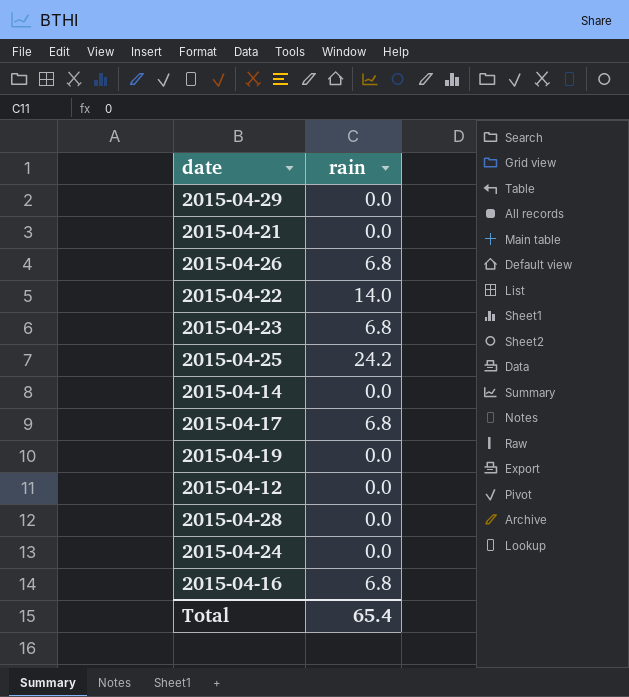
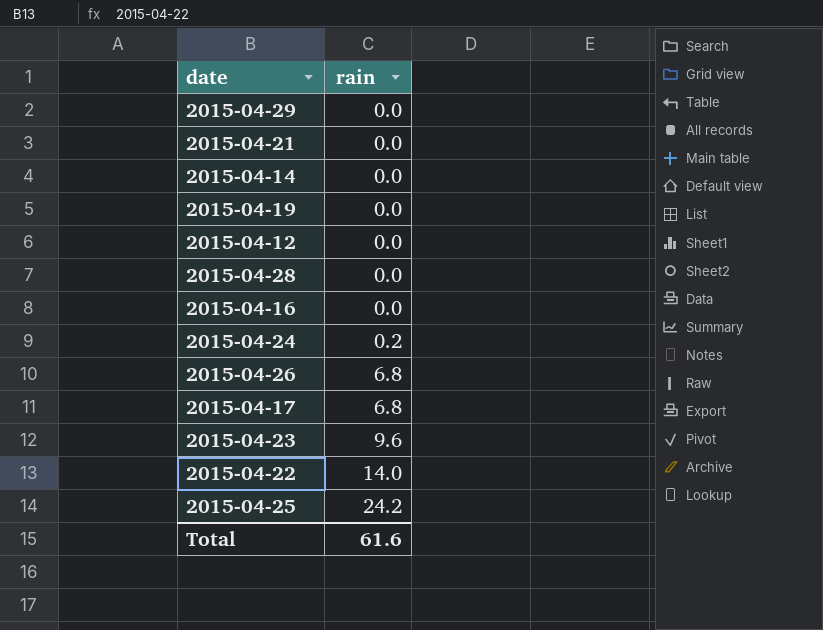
row order: none -> rain ascending
2015-04-16 | rain: 6.8 -> 0.0
2015-04-24 | rain: 0.0 -> 0.2
2015-04-23 | rain: 6.8 -> 9.6
Total | rain: 65.4 -> 61.6

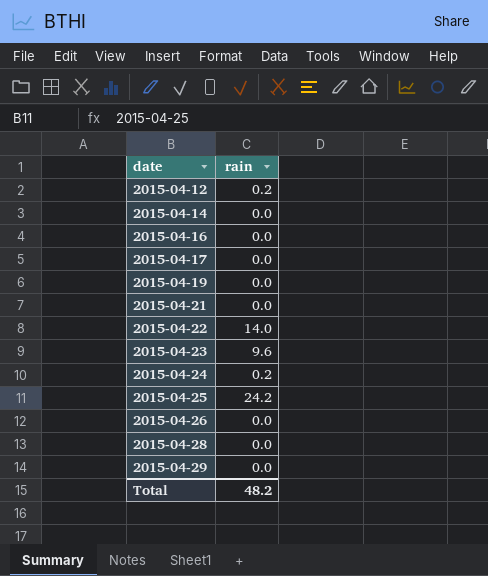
row order: rain ascending -> date ascending
2015-04-12 | rain: 0.0 -> 0.2
2015-04-17 | rain: 6.8 -> 0.0
2015-04-26 | rain: 6.8 -> 0.0
Total | rain: 61.6 -> 48.2

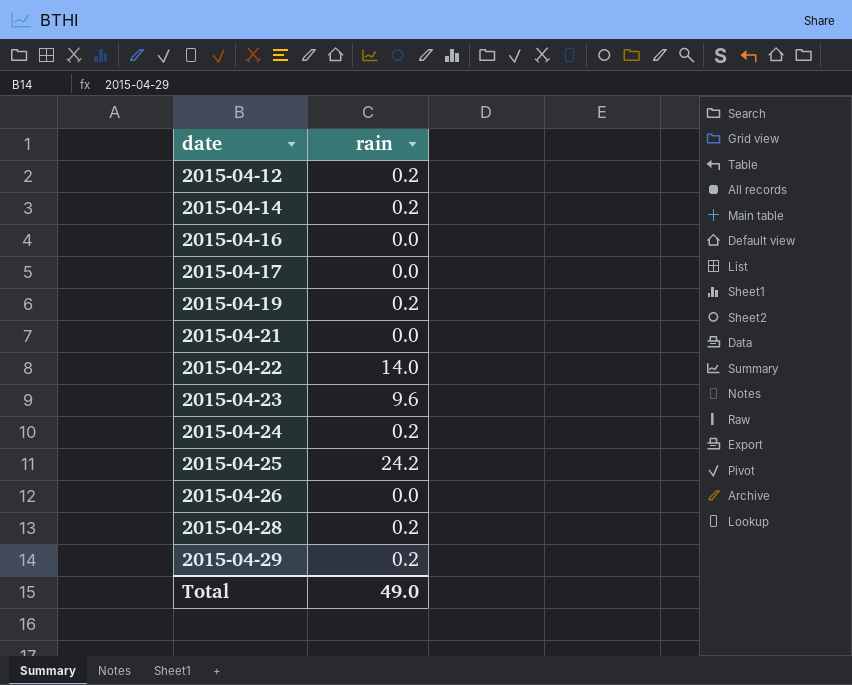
2015-04-14 | rain: 0.0 -> 0.2
2015-04-19 | rain: 0.0 -> 0.2
2015-04-28 | rain: 0.0 -> 0.2
2015-04-29 | rain: 0.0 -> 0.2
Total | rain: 48.2 -> 49.0

